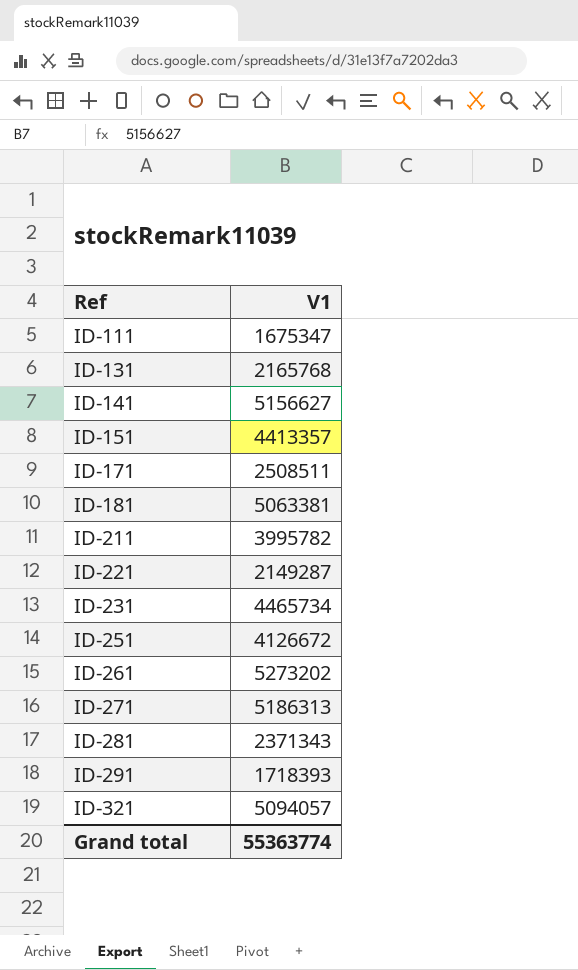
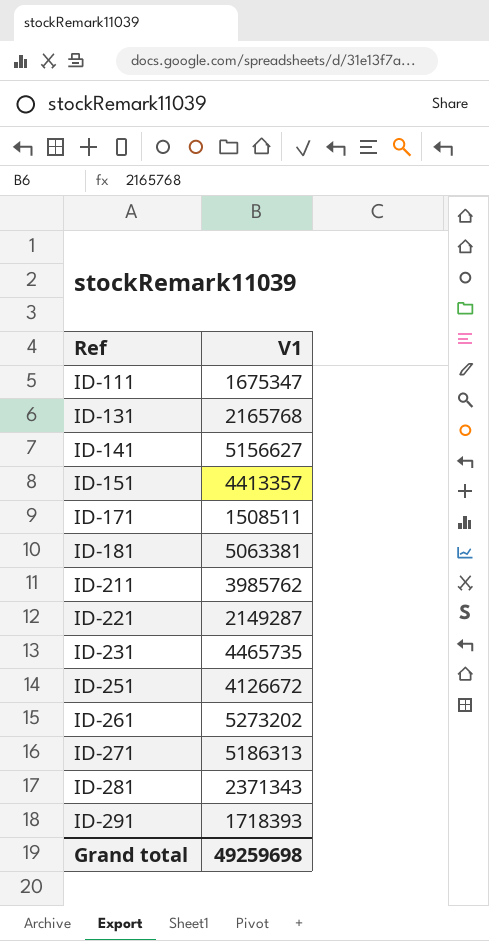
row ID-321: 5094057 -> none
ID-171 | V1: 2508511 -> 1508511
ID-211 | V1: 3995782 -> 3985762
ID-231 | V1: 4465734 -> 4465735
Grand total | V1: 55363774 -> 49259698

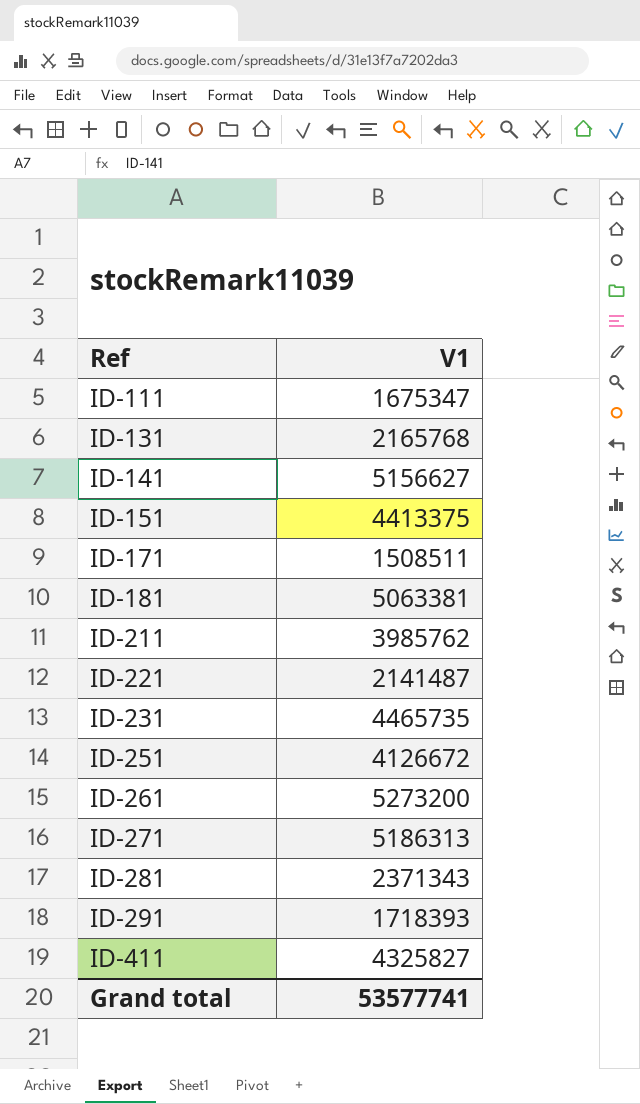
ID-151 | V1: 4413357 -> 4413375
ID-221 | V1: 2149287 -> 2141487
ID-261 | V1: 5273202 -> 5273200
row ID-411: none -> 4325827
Grand total | V1: 49259698 -> 53577741

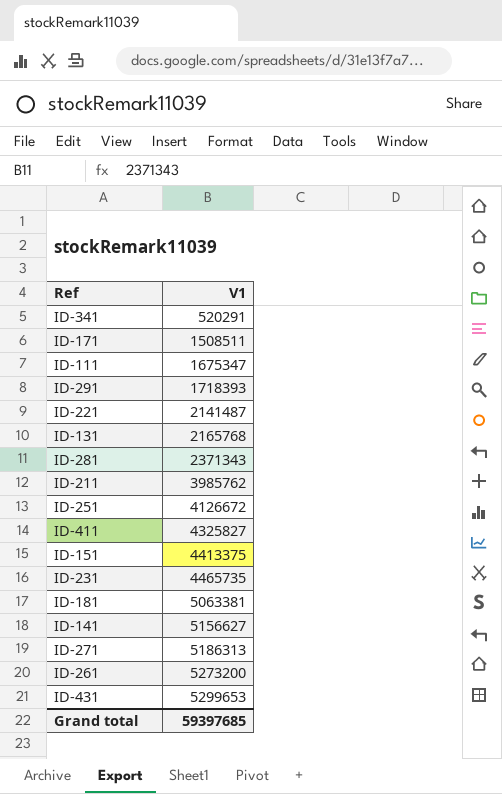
row order: Ref ascending -> V1 ascending
row ID-341: none -> 520291
row ID-431: none -> 5299653
Grand total | V1: 53577741 -> 59397685

